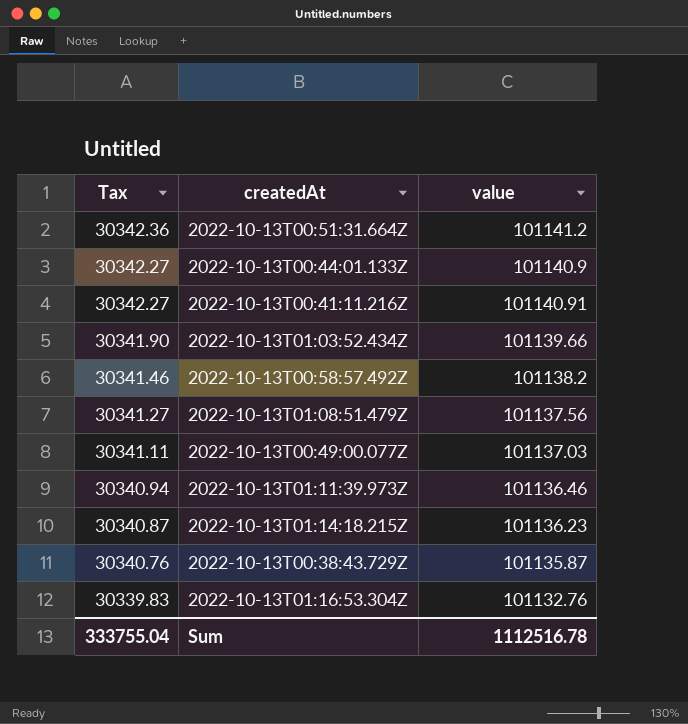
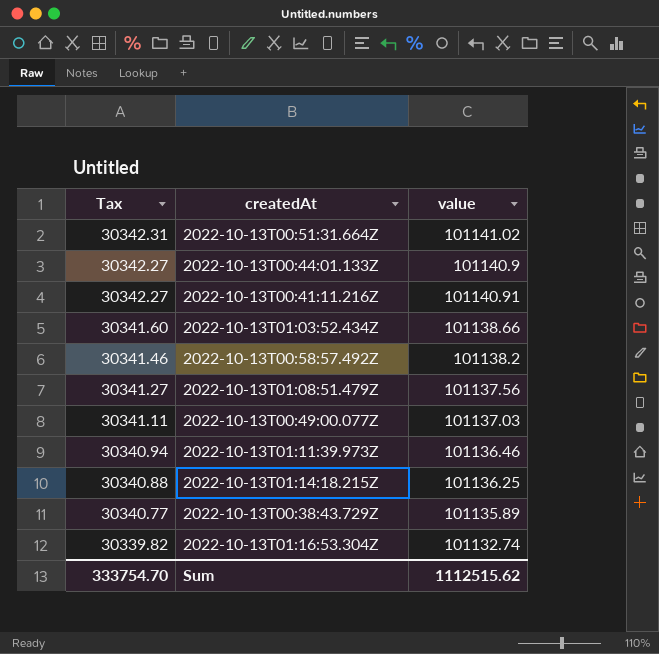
2022-10-13T00:51:31.664Z | Tax: 30342.36 -> 30342.31
2022-10-13T00:51:31.664Z | value: 101141.2 -> 101141.02
2022-10-13T01:03:52.434Z | Tax: 30341.90 -> 30341.60
2022-10-13T01:03:52.434Z | value: 101139.66 -> 101138.66
2022-10-13T01:14:18.215Z | Tax: 30340.87 -> 30340.88
2022-10-13T01:14:18.215Z | value: 101136.23 -> 101136.25
2022-10-13T00:38:43.729Z | Tax: 30340.76 -> 30340.77
2022-10-13T00:38:43.729Z | value: 101135.87 -> 101135.89
2022-10-13T01:16:53.304Z | Tax: 30339.83 -> 30339.82
2022-10-13T01:16:53.304Z | value: 101132.76 -> 101132.74
Sum | Tax: 333755.04 -> 333754.70
Sum | value: 1112516.78 -> 1112515.62

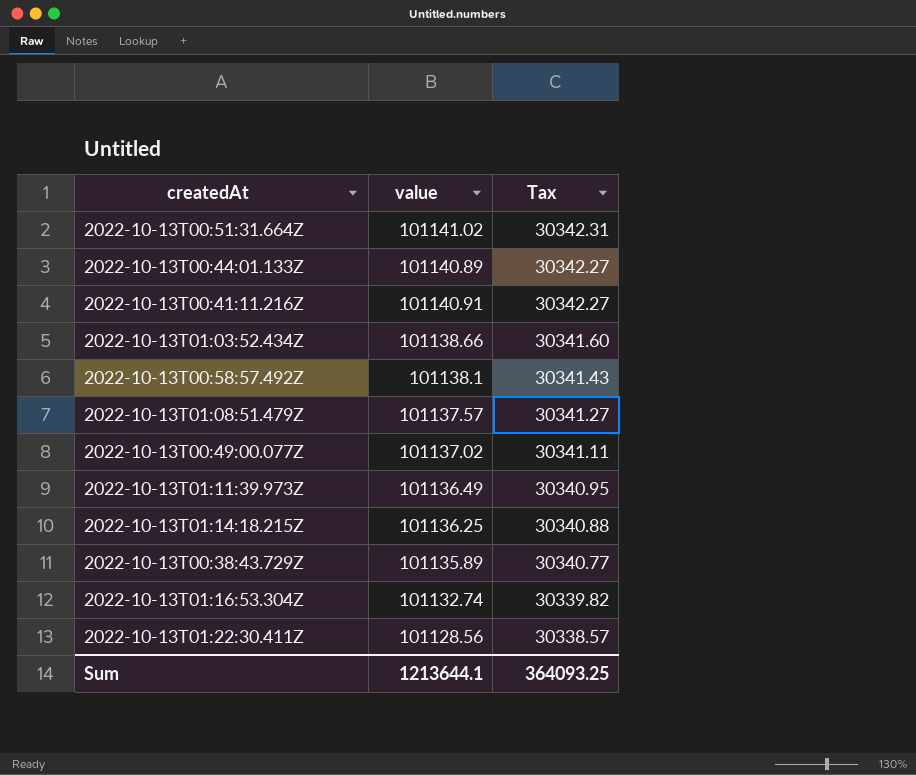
column Tax | position: 1 -> 3
2022-10-13T00:44:01.133Z | value: 101140.9 -> 101140.89
2022-10-13T00:58:57.492Z | value: 101138.2 -> 101138.1
2022-10-13T00:58:57.492Z | Tax: 30341.46 -> 30341.43
2022-10-13T01:08:51.479Z | value: 101137.56 -> 101137.57
2022-10-13T00:49:00.077Z | value: 101137.03 -> 101137.02
2022-10-13T01:11:39.973Z | value: 101136.46 -> 101136.49
2022-10-13T01:11:39.973Z | Tax: 30340.94 -> 30340.95
row 2022-10-13T01:22:30.411Z: none -> 101128.56 | 30338.57
Sum | value: 1112515.62 -> 1213644.1
Sum | Tax: 333754.70 -> 364093.25

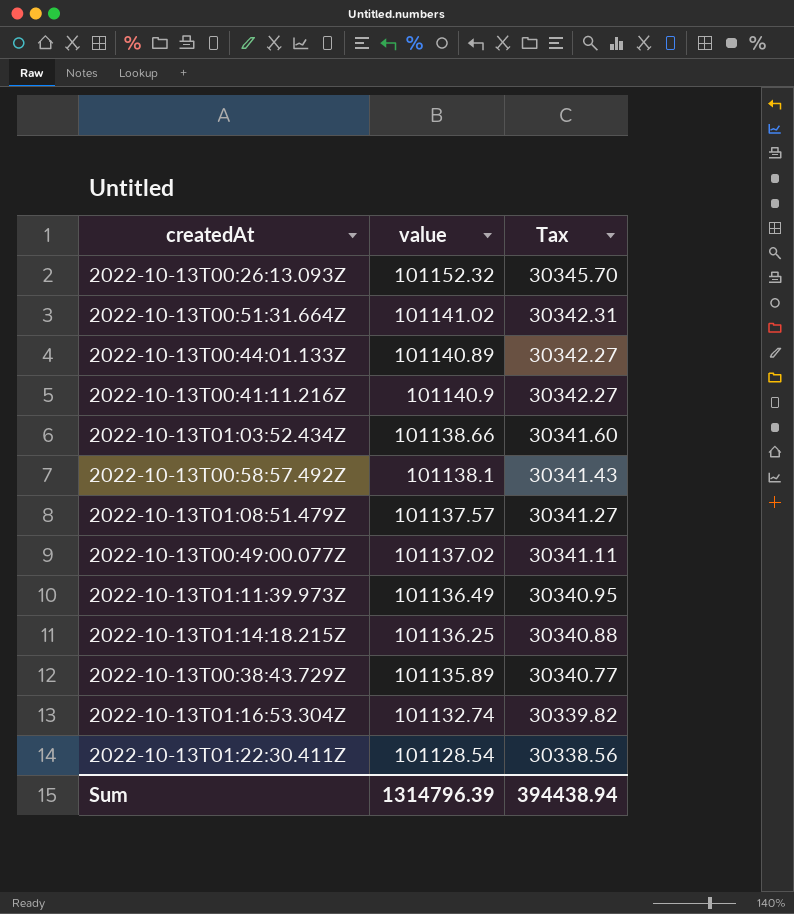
row 2022-10-13T00:26:13.093Z: none -> 101152.32 | 30345.70
2022-10-13T00:41:11.216Z | value: 101140.91 -> 101140.9
2022-10-13T01:22:30.411Z | value: 101128.56 -> 101128.54
2022-10-13T01:22:30.411Z | Tax: 30338.57 -> 30338.56
Sum | value: 1213644.1 -> 1314796.39
Sum | Tax: 364093.25 -> 394438.94

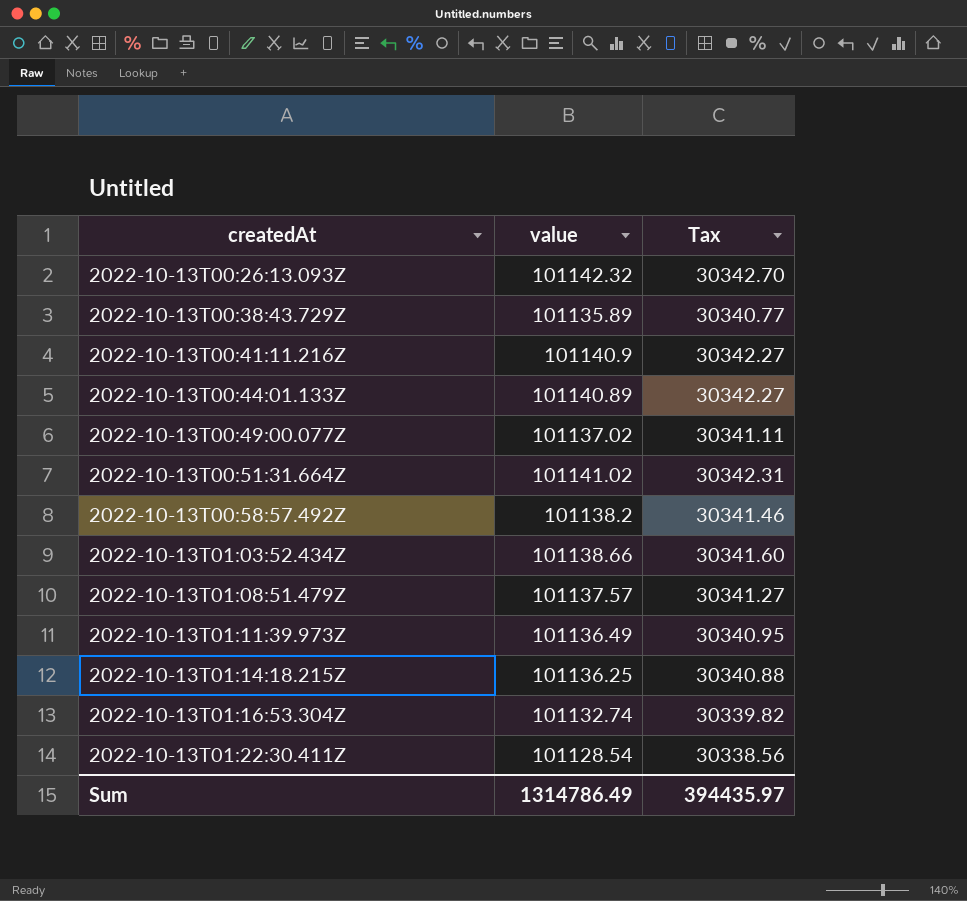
row order: Tax descending -> createdAt ascending
2022-10-13T00:26:13.093Z | value: 101152.32 -> 101142.32
2022-10-13T00:26:13.093Z | Tax: 30345.70 -> 30342.70
2022-10-13T00:58:57.492Z | value: 101138.1 -> 101138.2
2022-10-13T00:58:57.492Z | Tax: 30341.43 -> 30341.46
Sum | value: 1314796.39 -> 1314786.49
Sum | Tax: 394438.94 -> 394435.97

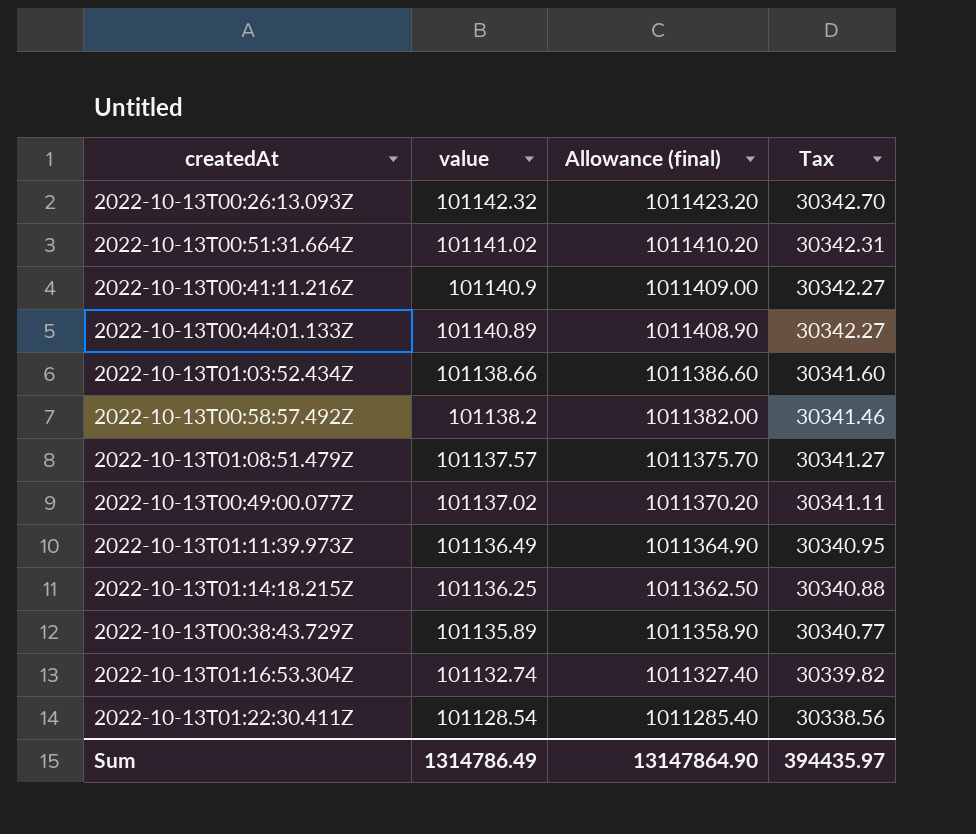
row order: createdAt ascending -> value descending
column Allowance (final) | formula: none -> [value] * 10

